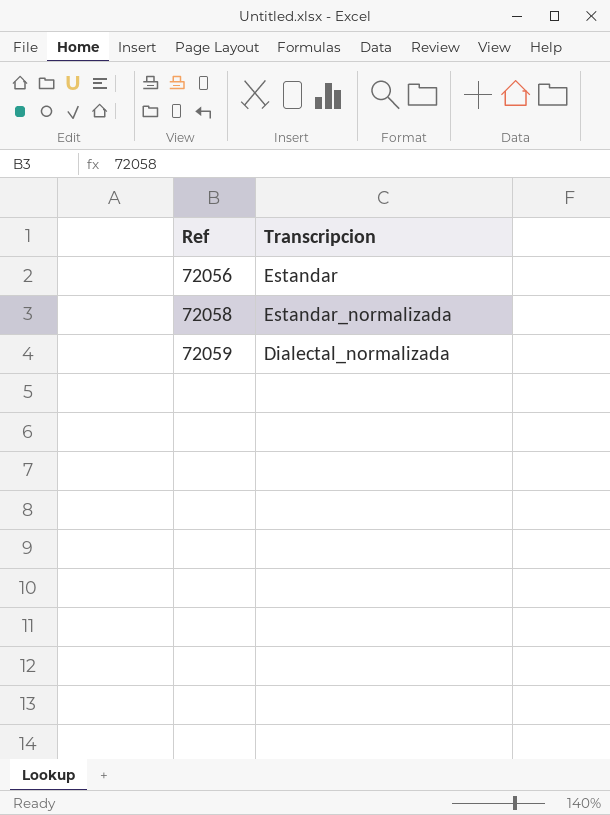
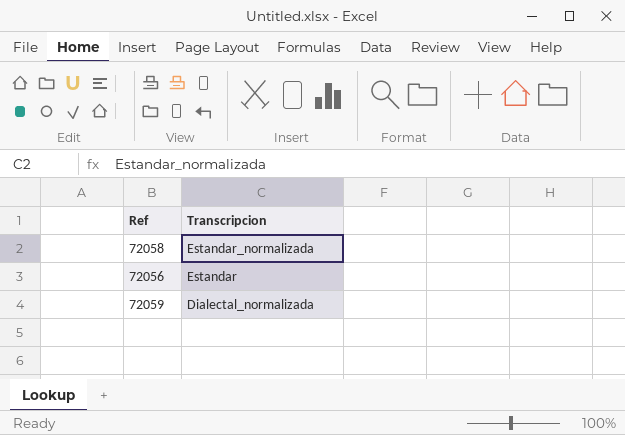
row order: Ref ascending -> Transcripcion descending

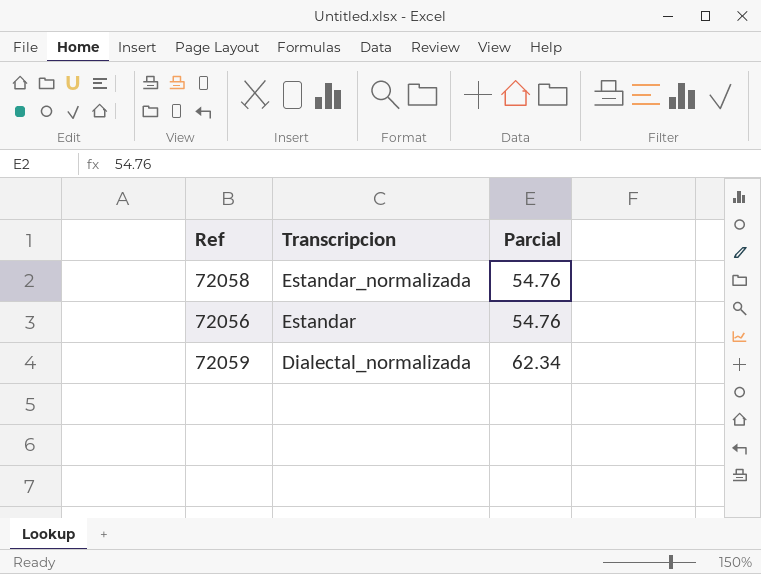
column Parcial | position: none -> 3

